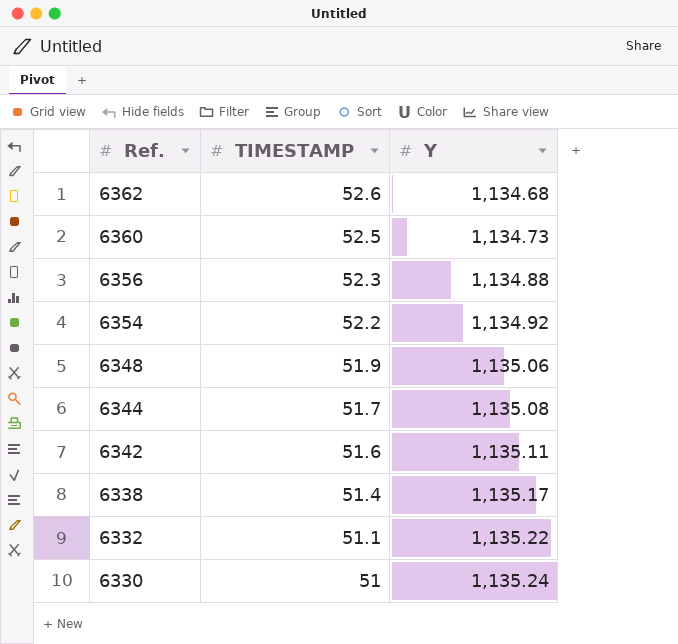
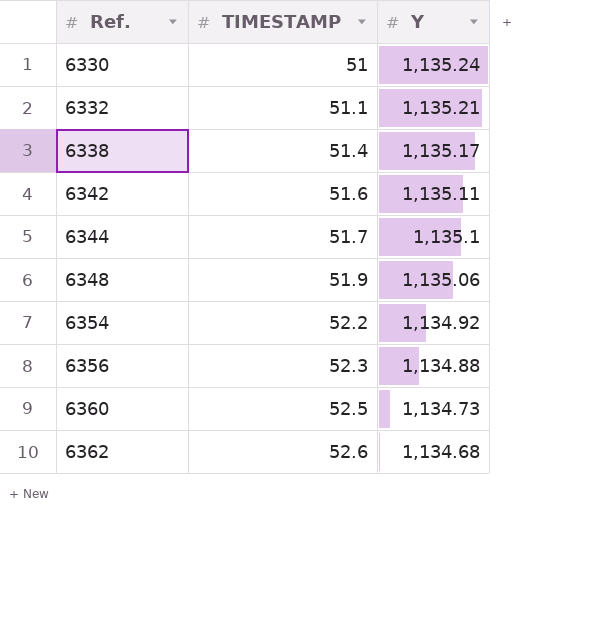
row order: Ref. descending -> Ref. ascending
6332 | Y: 1,135.22 -> 1,135.21
6344 | Y: 1,135.08 -> 1,135.1

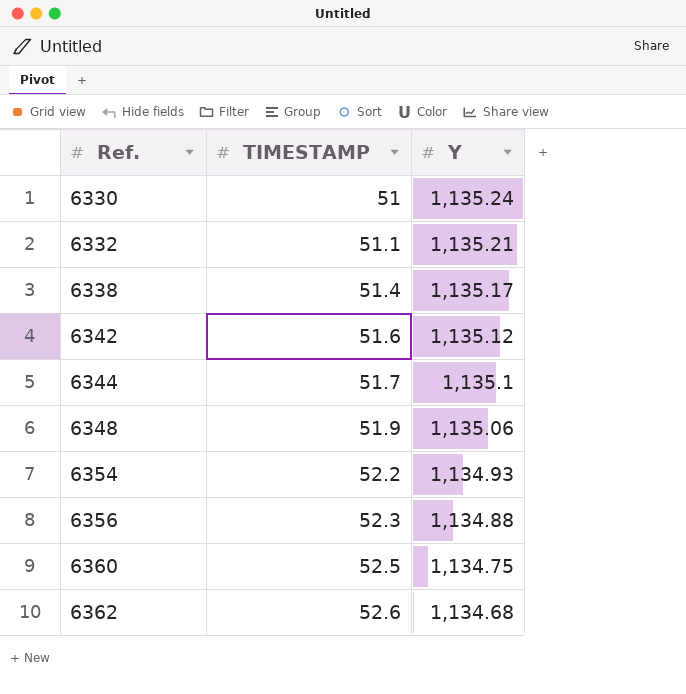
6342 | Y: 1,135.11 -> 1,135.12
6354 | Y: 1,134.92 -> 1,134.93
6360 | Y: 1,134.73 -> 1,134.75

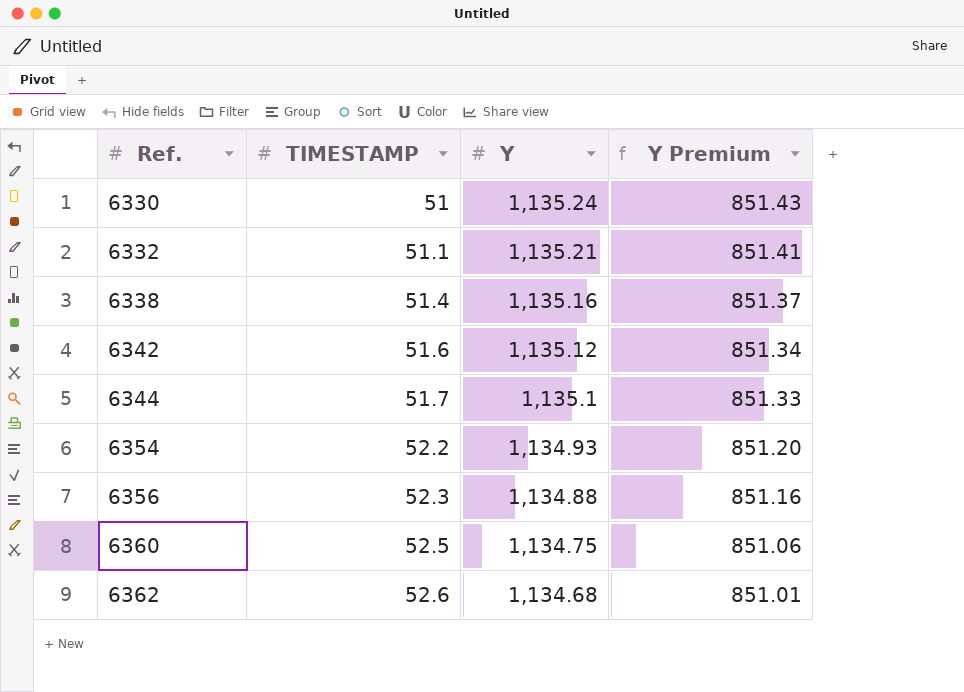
column Y Premium | formula: none -> [Y] * 0.75
row 6348: 51.9 | 1,135.06 -> none
6338 | Y: 1,135.17 -> 1,135.16

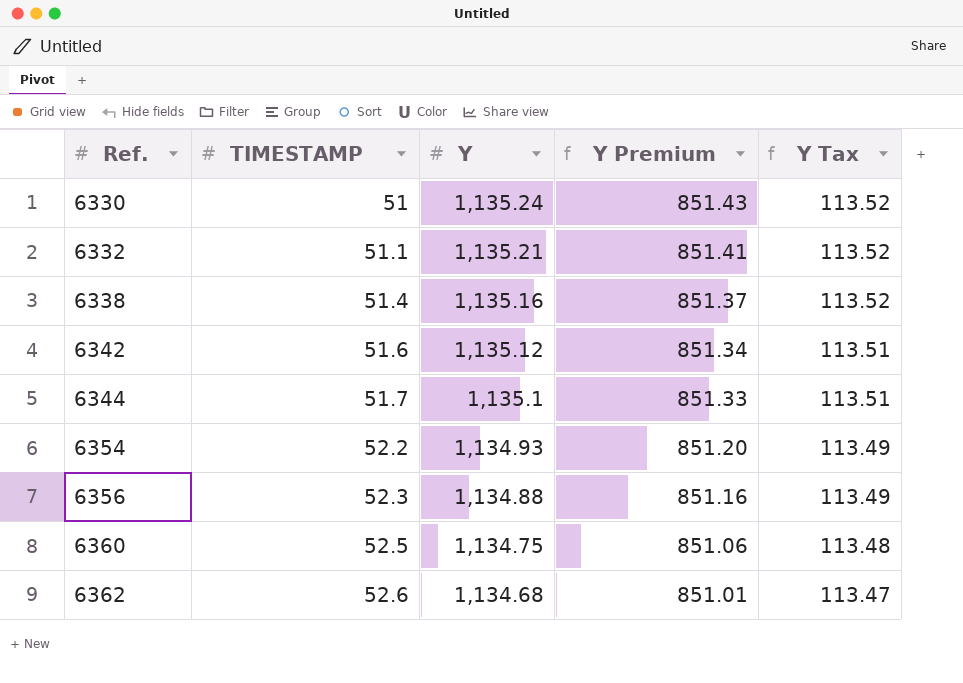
column Y Tax | formula: none -> [Y] * 0.1

